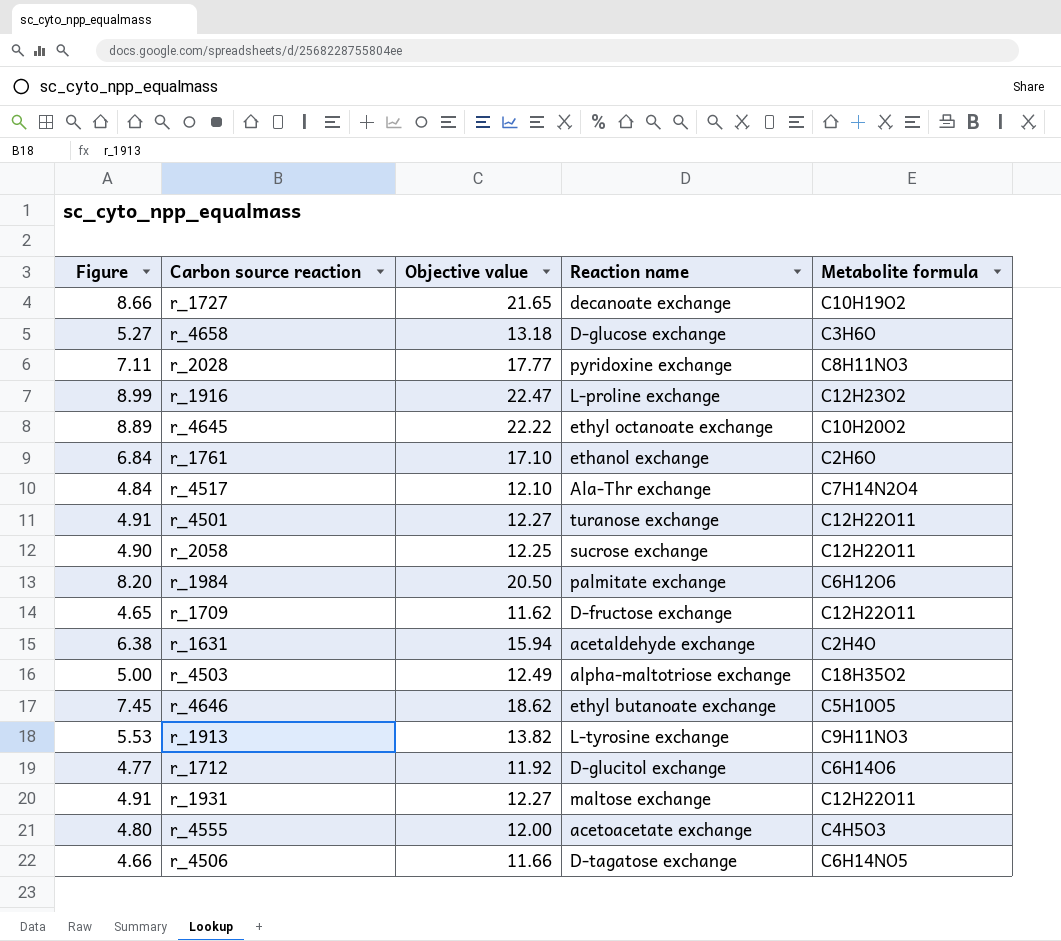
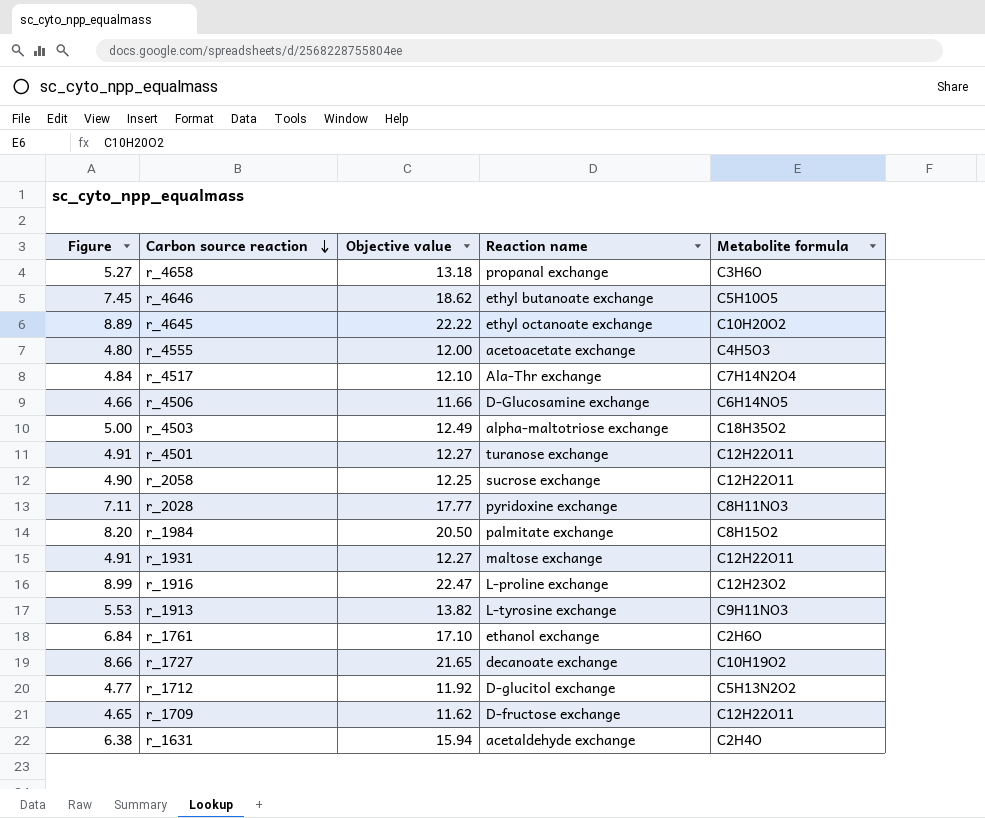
row order: none -> Carbon source reaction descending
r_4658 | Reaction name: D-glucose exchange -> propanal exchange
r_4506 | Reaction name: D-tagatose exchange -> D-Glucosamine exchange
r_1984 | Metabolite formula: C6H12O6 -> C8H15O2
r_1712 | Metabolite formula: C6H14O6 -> C5H13N2O2

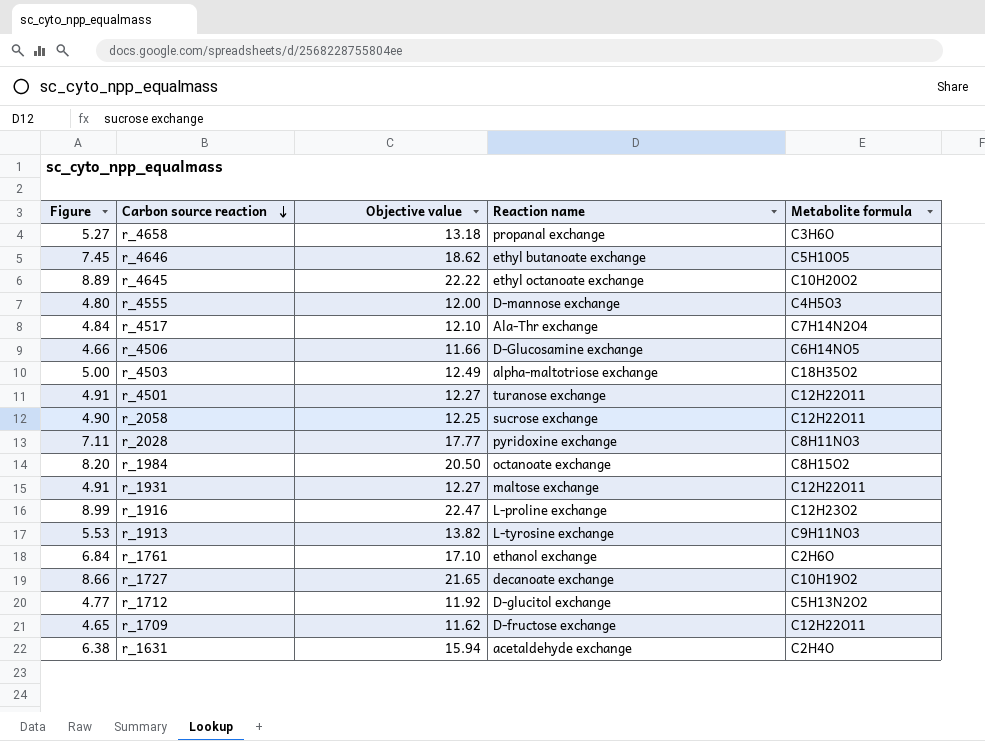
r_4555 | Reaction name: acetoacetate exchange -> D-mannose exchange
r_1984 | Reaction name: palmitate exchange -> octanoate exchange

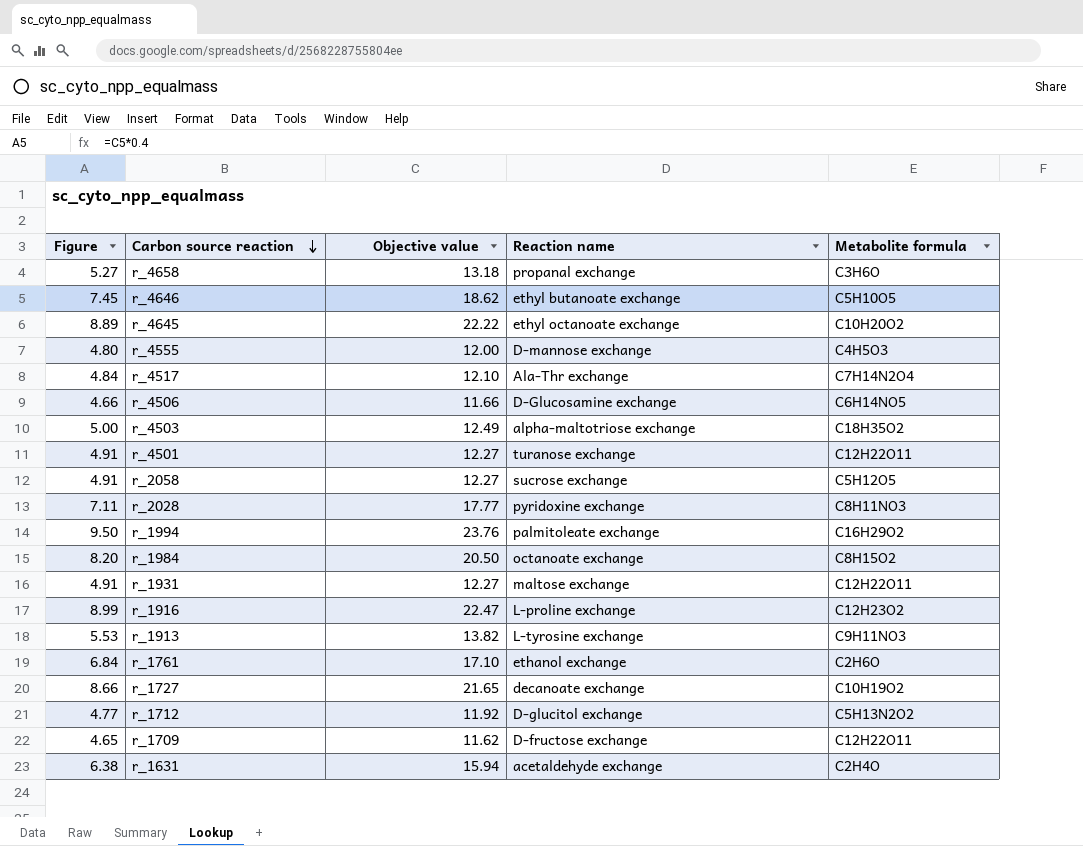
r_2058 | Figure: 4.90 -> 4.91
r_2058 | Objective value: 12.25 -> 12.27
r_2058 | Metabolite formula: C12H22O11 -> C5H12O5
row r_1994: none -> 9.50 | 23.76 | palmitoleate exchange | C16H29O2

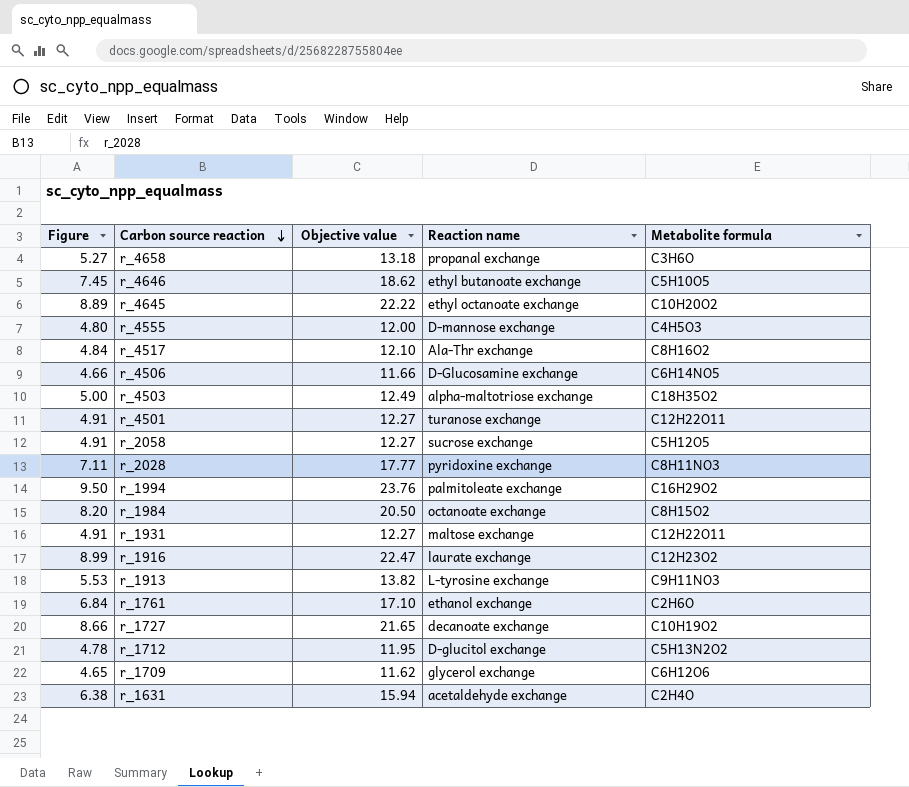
r_4517 | Metabolite formula: C7H14N2O4 -> C8H16O2
r_1916 | Reaction name: L-proline exchange -> laurate exchange
r_1712 | Figure: 4.77 -> 4.78
r_1712 | Objective value: 11.92 -> 11.95
r_1709 | Reaction name: D-fructose exchange -> glycerol exchange
r_1709 | Metabolite formula: C12H22O11 -> C6H12O6

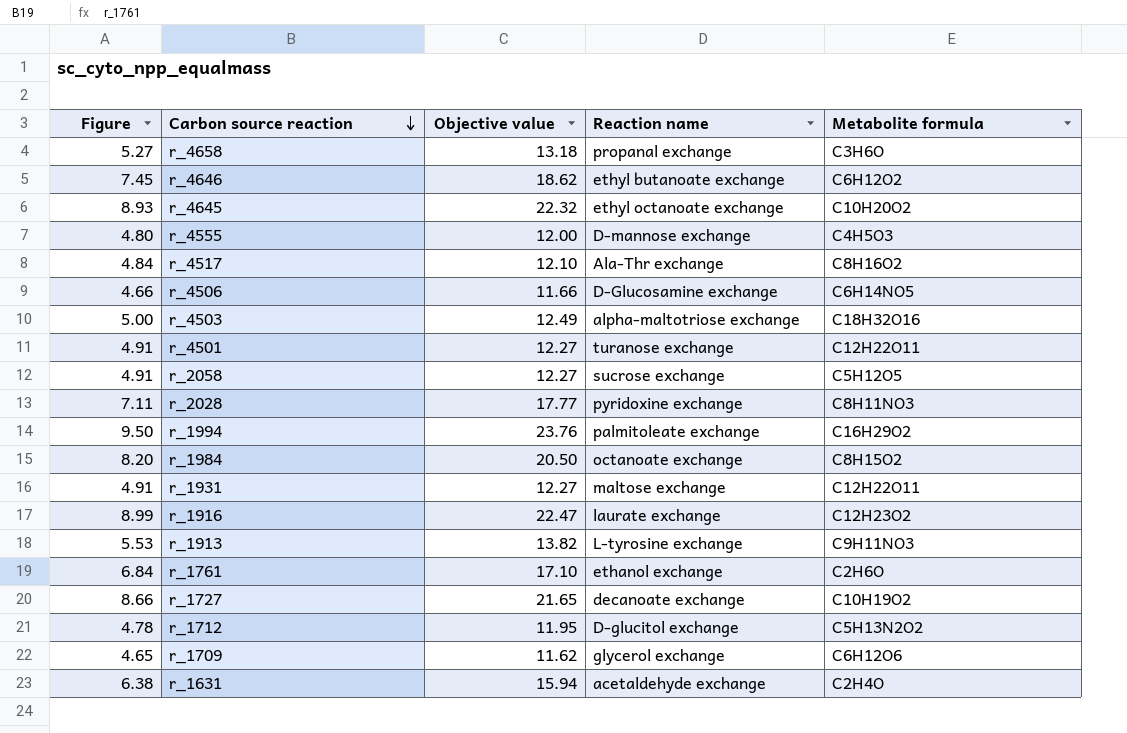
r_4646 | Metabolite formula: C5H10O5 -> C6H12O2
r_4645 | Figure: 8.89 -> 8.93
r_4645 | Objective value: 22.22 -> 22.32
r_4503 | Metabolite formula: C18H35O2 -> C18H32O16

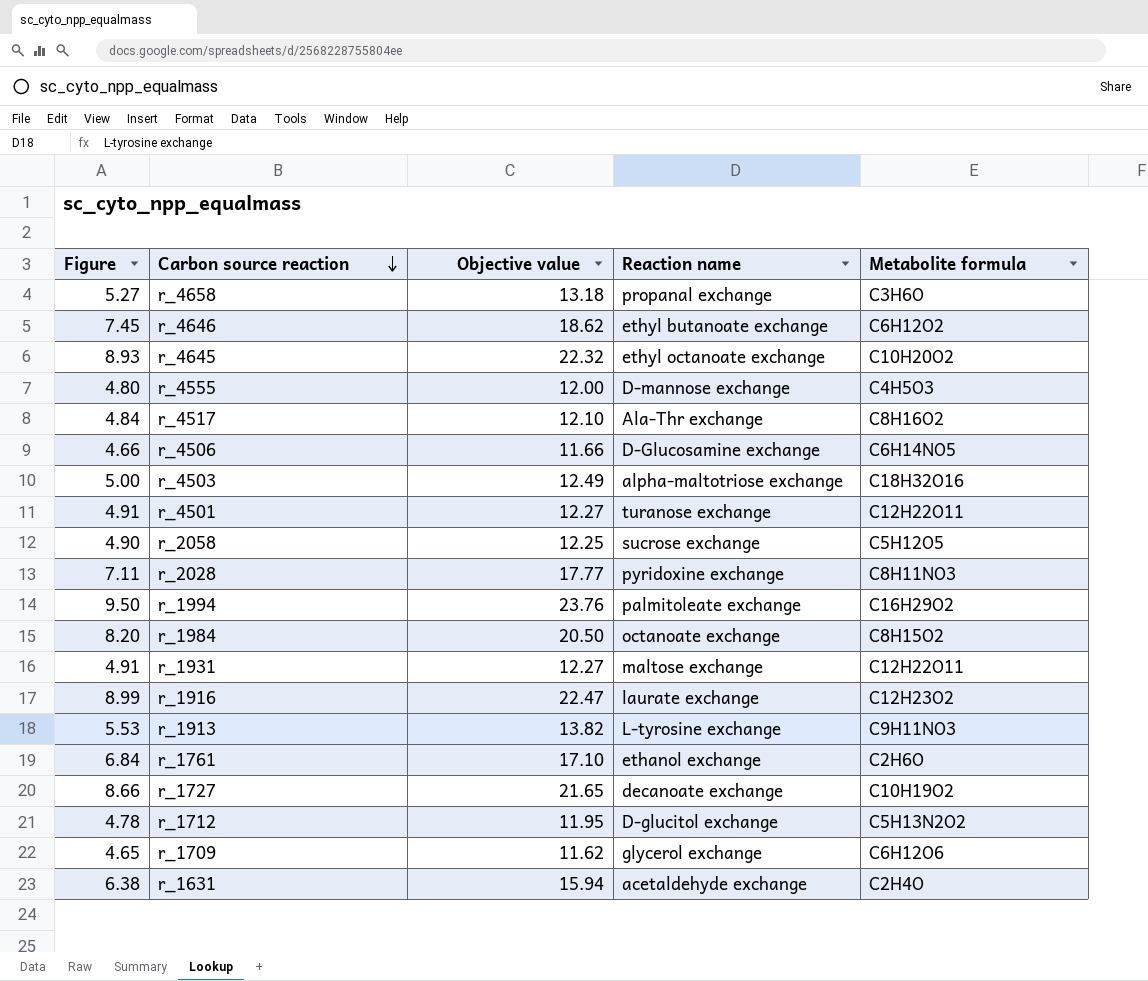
r_2058 | Figure: 4.91 -> 4.90
r_2058 | Objective value: 12.27 -> 12.25

